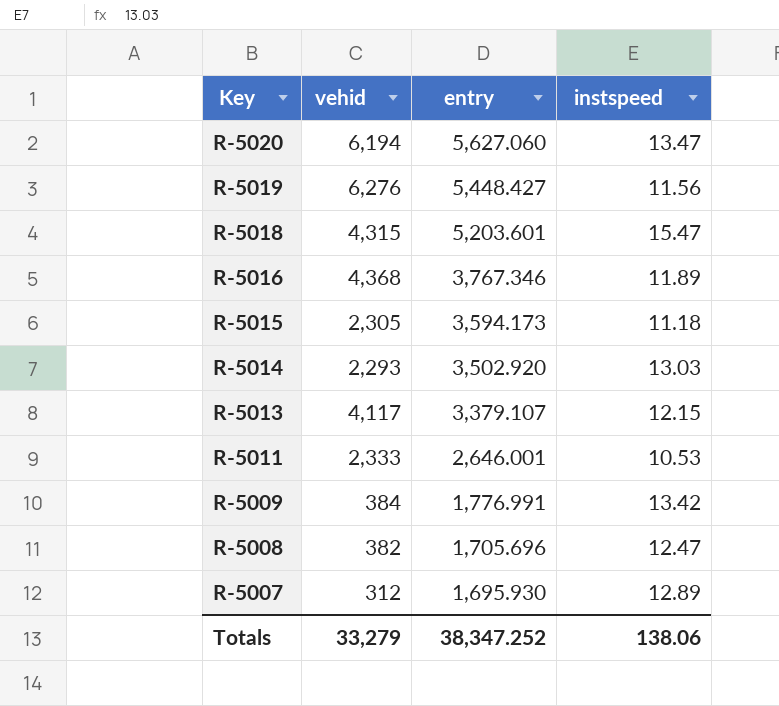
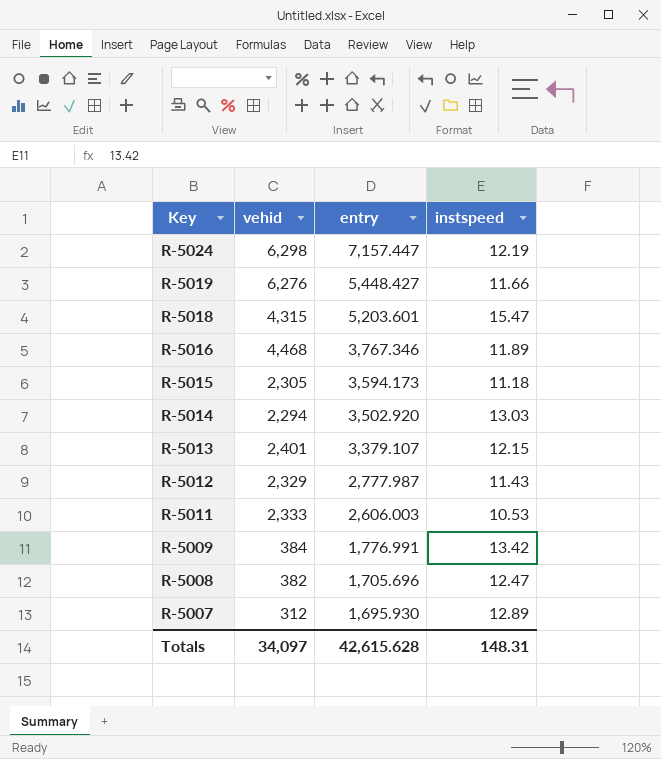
row R-5020: 6,194 | 5,627.060 | 13.47 -> none
row R-5024: none -> 6,298 | 7,157.447 | 12.19
R-5019 | instspeed: 11.56 -> 11.66
R-5016 | vehid: 4,368 -> 4,468
R-5014 | vehid: 2,293 -> 2,294
R-5013 | vehid: 4,117 -> 2,401
row R-5012: none -> 2,329 | 2,777.987 | 11.43
R-5011 | entry: 2,646.001 -> 2,606.003
Totals | vehid: 33,279 -> 34,097
Totals | entry: 38,347.252 -> 42,615.628
Totals | instspeed: 138.06 -> 148.31

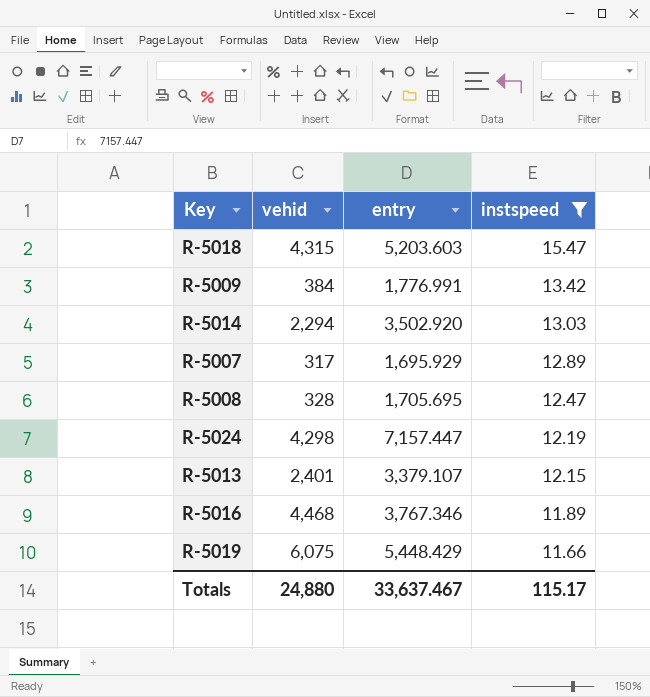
filter: none -> instspeed >= 11.66
row order: Key descending -> instspeed descending
R-5018 | entry: 5,203.601 -> 5,203.603
R-5007 | vehid: 312 -> 317
R-5007 | entry: 1,695.930 -> 1,695.929
R-5008 | vehid: 382 -> 328
R-5008 | entry: 1,705.696 -> 1,705.695
R-5024 | vehid: 6,298 -> 4,298
R-5019 | vehid: 6,276 -> 6,075
R-5019 | entry: 5,448.427 -> 5,448.429
Totals | vehid: 34,097 -> 24,880
Totals | entry: 42,615.628 -> 33,637.467
Totals | instspeed: 148.31 -> 115.17

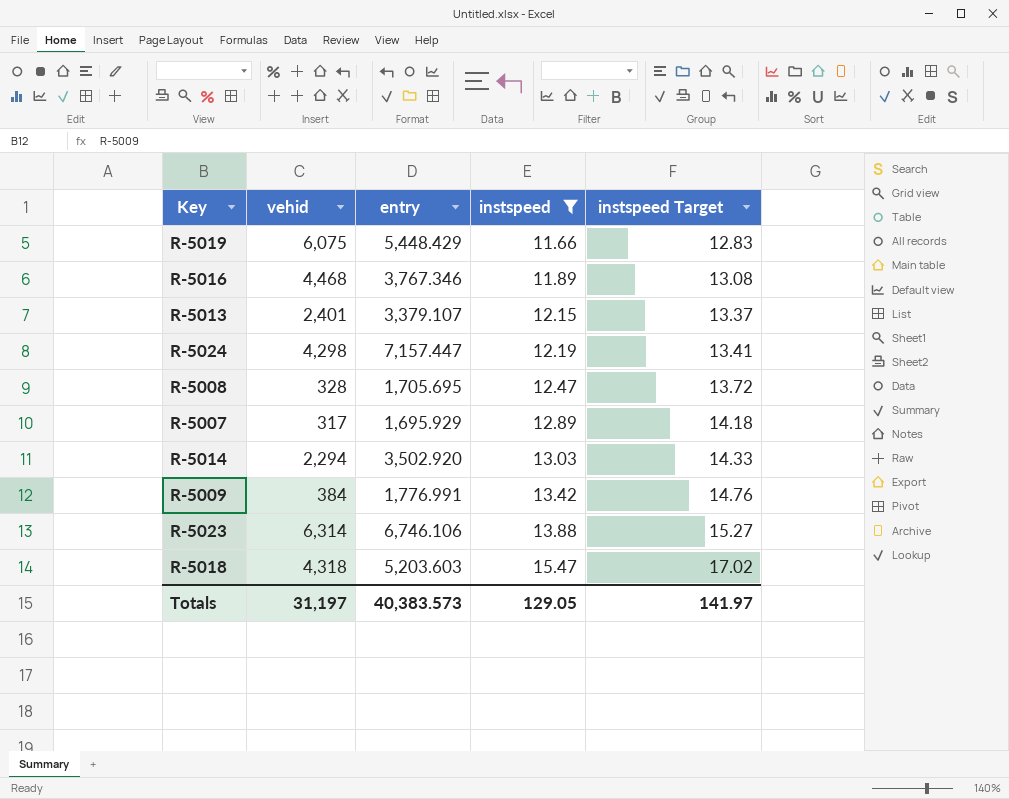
row order: instspeed descending -> instspeed ascending
column instspeed Target | formula: none -> [instspeed] * 1.1
row R-5023: none -> 6,314 | 6,746.106 | 13.88 | 15.27
R-5018 | vehid: 4,315 -> 4,318
Totals | vehid: 24,880 -> 31,197
Totals | entry: 33,637.467 -> 40,383.573
Totals | instspeed: 115.17 -> 129.05

